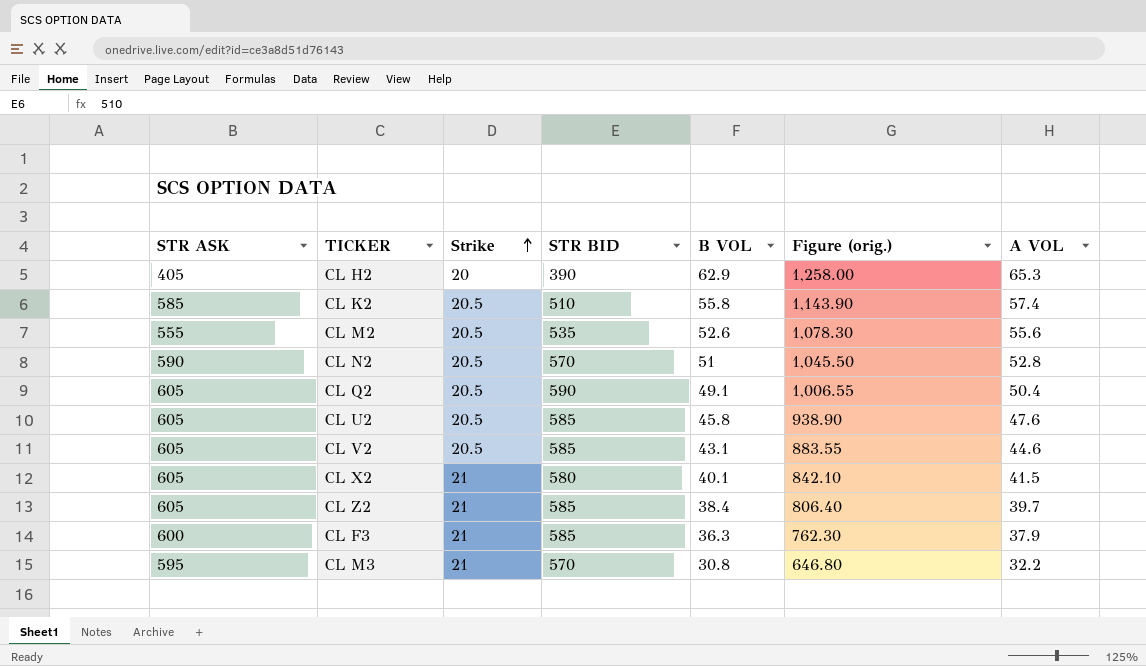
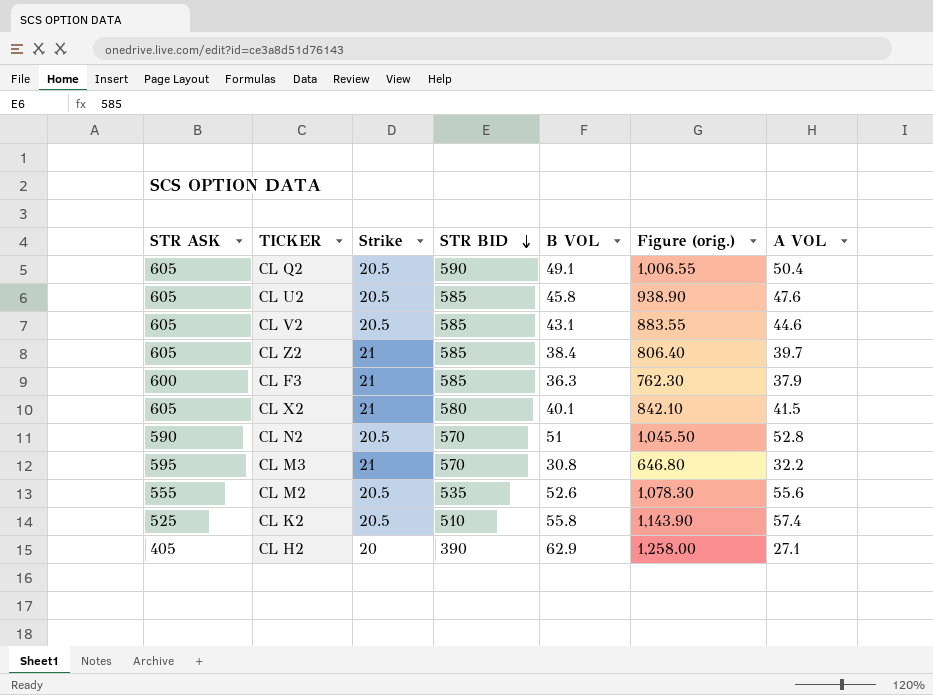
row order: Strike ascending -> STR BID descending
CL K2 | STR ASK: 585 -> 525
CL H2 | A VOL: 65.3 -> 27.1

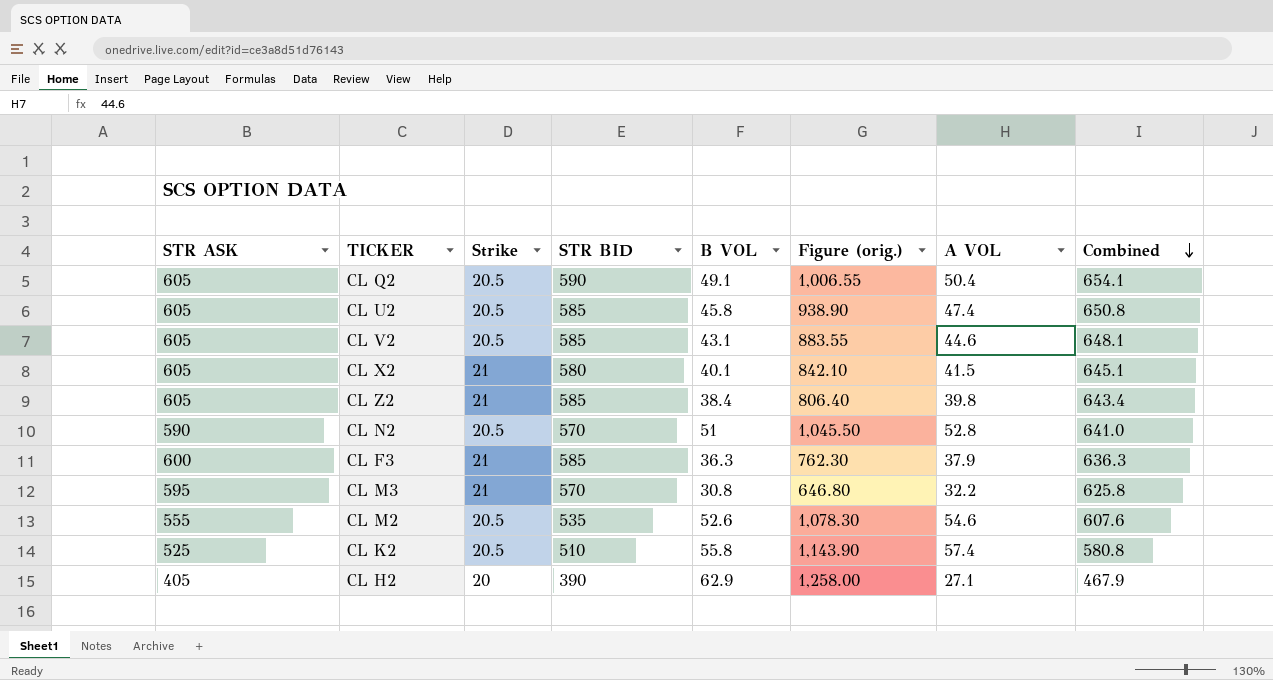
row order: STR BID descending -> Combined descending
column Combined | formula: none -> [STR ASK] + [B VOL]
CL U2 | A VOL: 47.6 -> 47.4
CL Z2 | A VOL: 39.7 -> 39.8
CL M2 | A VOL: 55.6 -> 54.6

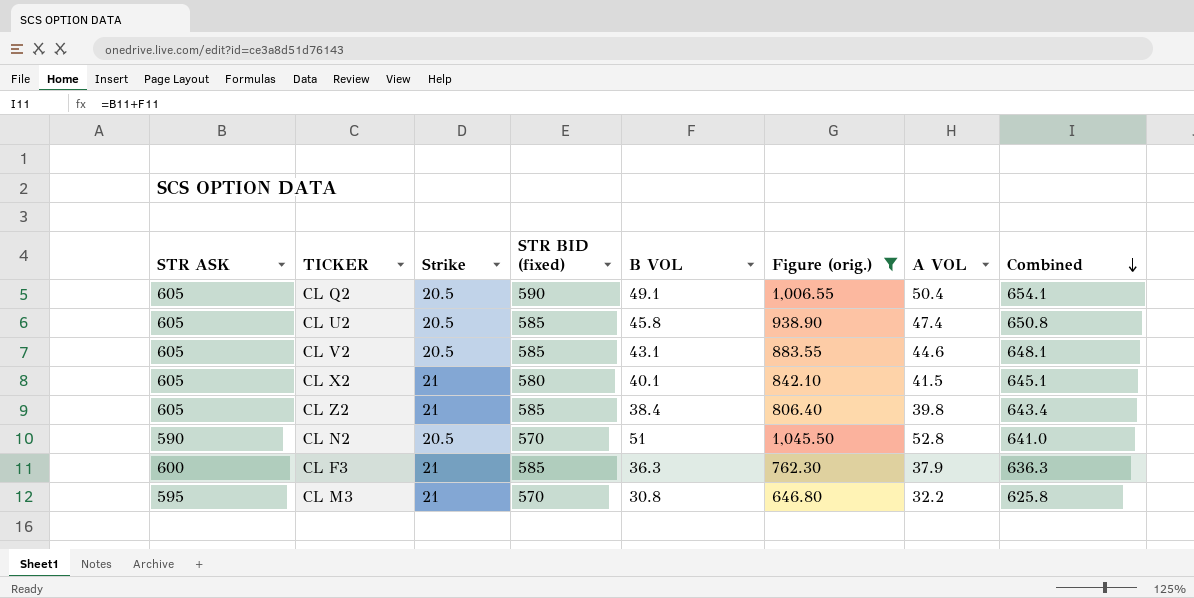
filter: none -> Figure (orig.) <= 1,045.50
column name: STR BID -> STR BID (fixed)

